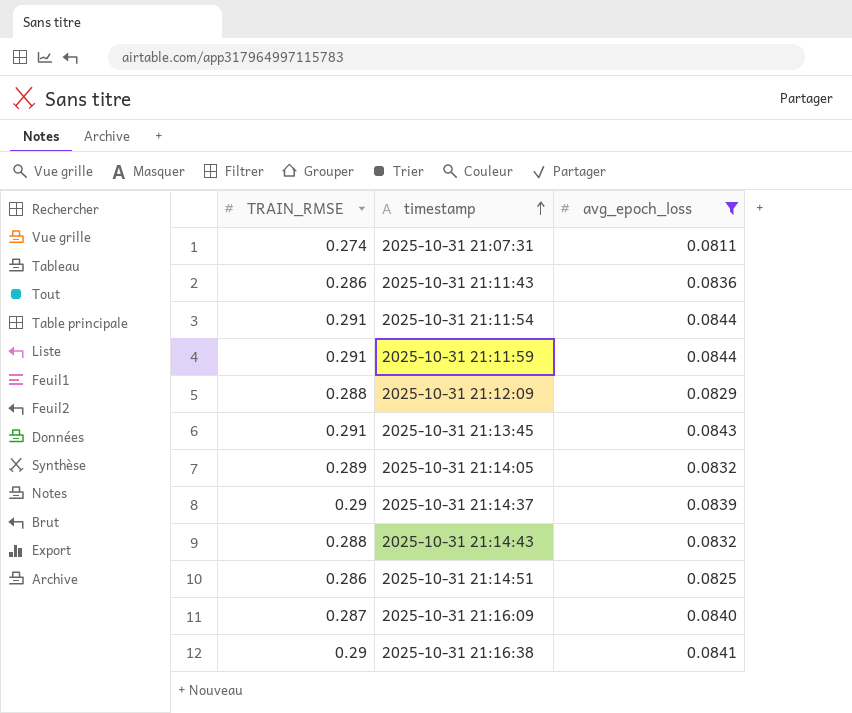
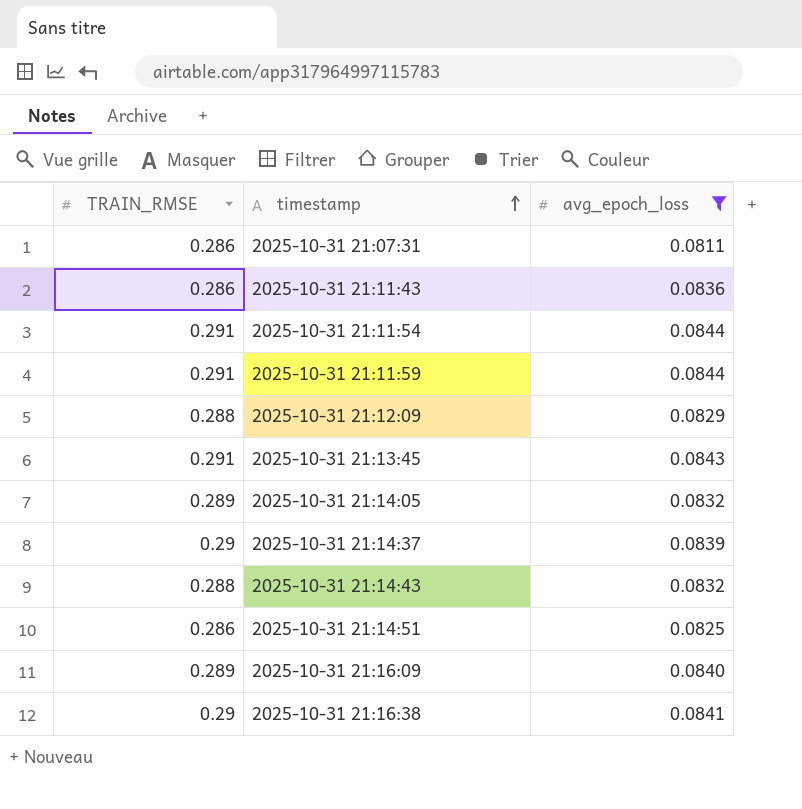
2025-10-31 21:07:31 | TRAIN_RMSE: 0.274 -> 0.286
2025-10-31 21:16:09 | TRAIN_RMSE: 0.287 -> 0.289

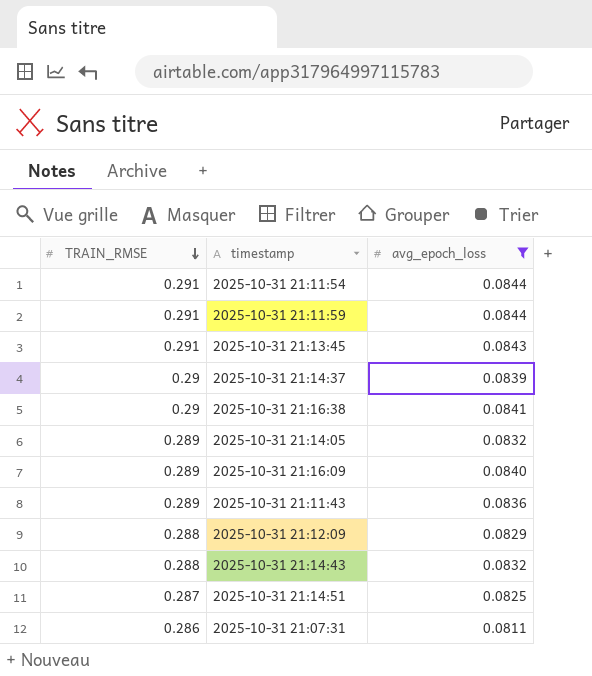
row order: timestamp ascending -> TRAIN_RMSE descending
2025-10-31 21:11:43 | TRAIN_RMSE: 0.286 -> 0.289
2025-10-31 21:14:51 | TRAIN_RMSE: 0.286 -> 0.287

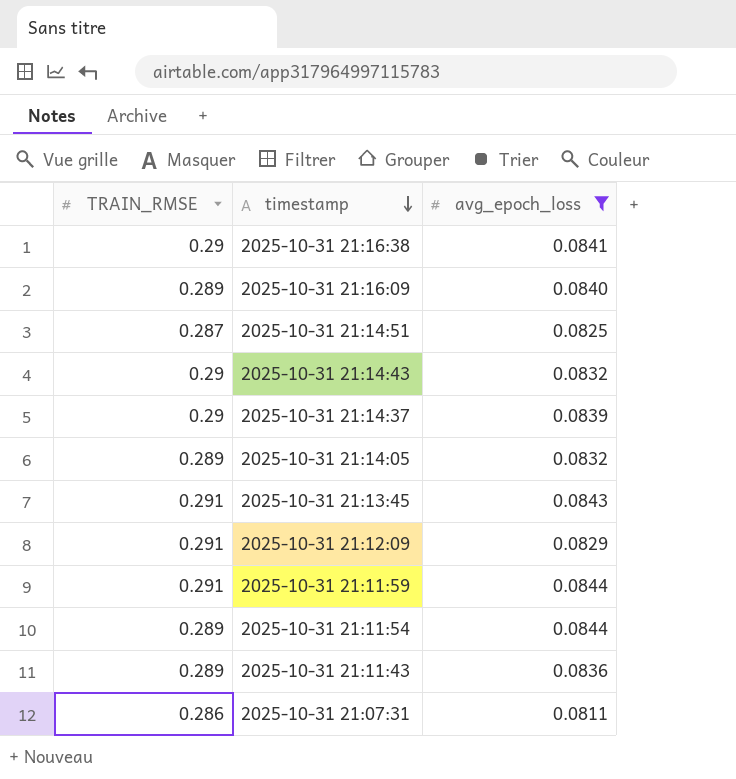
row order: TRAIN_RMSE descending -> timestamp descending
2025-10-31 21:14:43 | TRAIN_RMSE: 0.288 -> 0.29
2025-10-31 21:12:09 | TRAIN_RMSE: 0.288 -> 0.291
2025-10-31 21:11:54 | TRAIN_RMSE: 0.291 -> 0.289

